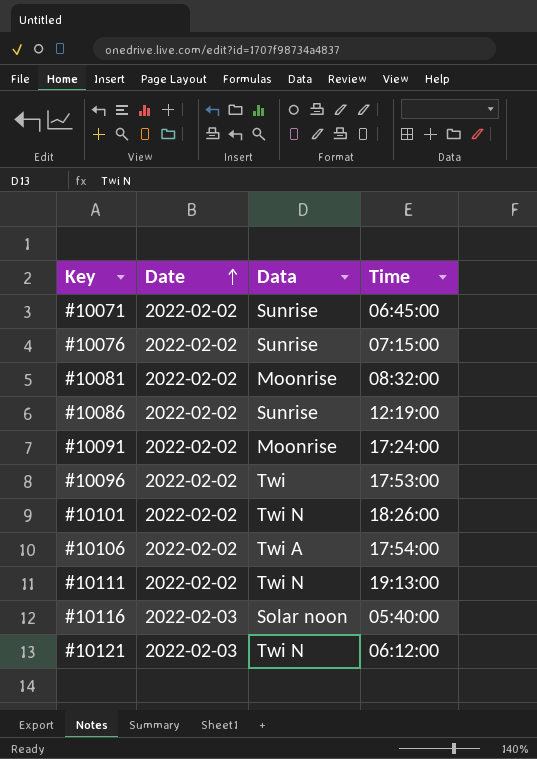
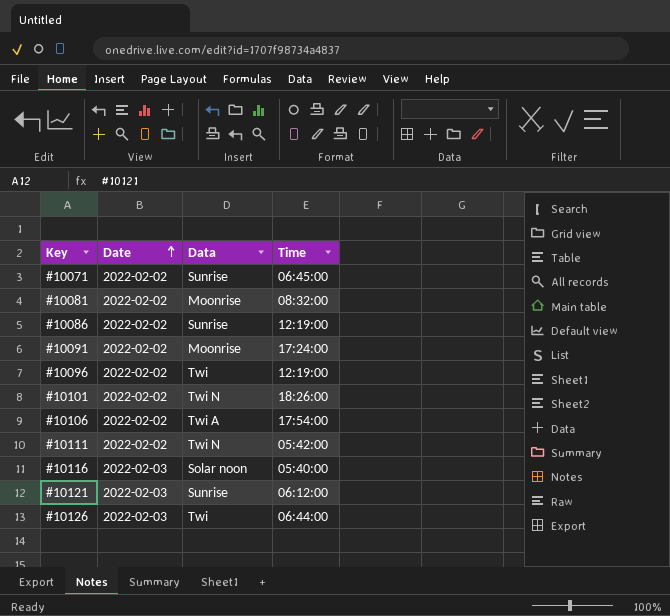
row #10076: 2022-02-02 | Sunrise | 07:15:00 -> none
#10096 | Time: 17:53:00 -> 12:19:00
#10111 | Time: 19:13:00 -> 05:42:00
#10121 | Data: Twi N -> Sunrise
row #10126: none -> 2022-02-03 | Twi | 06:44:00

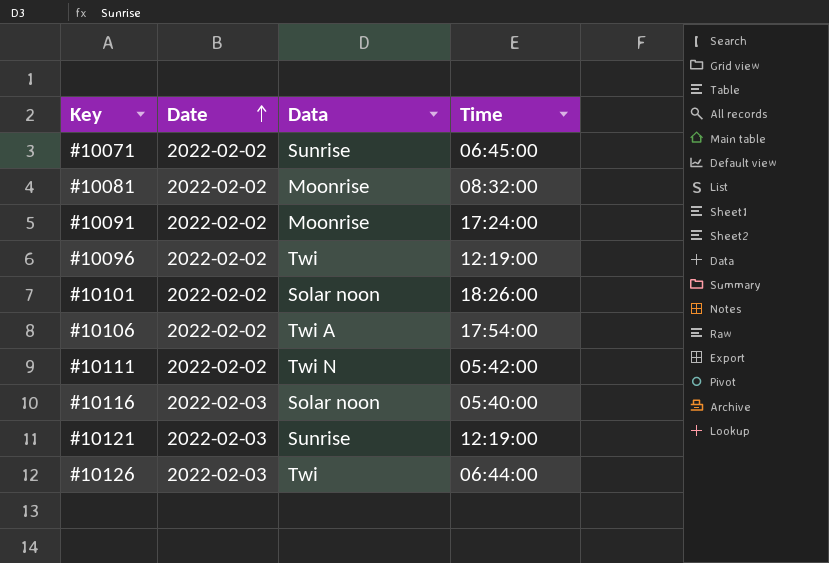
row #10086: 2022-02-02 | Sunrise | 12:19:00 -> none
#10101 | Data: Twi N -> Solar noon
#10121 | Time: 06:12:00 -> 12:19:00

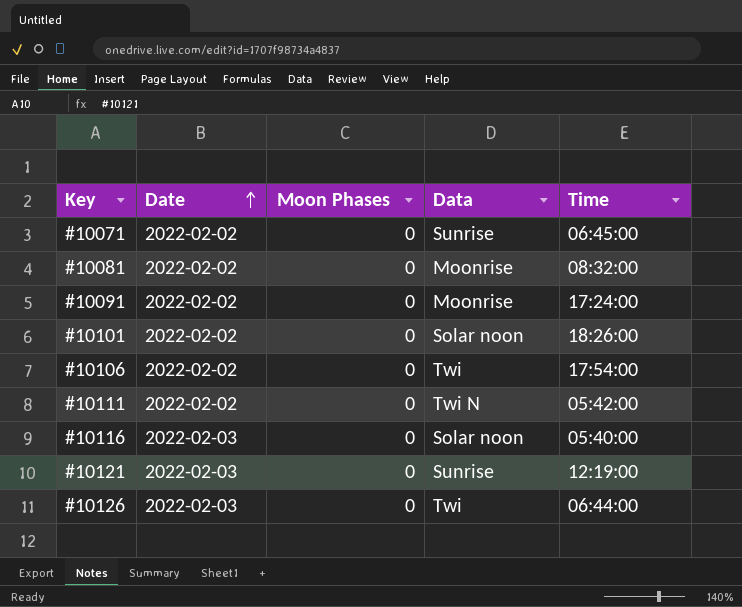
column Moon Phases | position: none -> 3
row #10096: 2022-02-02 | Twi | 12:19:00 -> none
#10106 | Data: Twi A -> Twi

